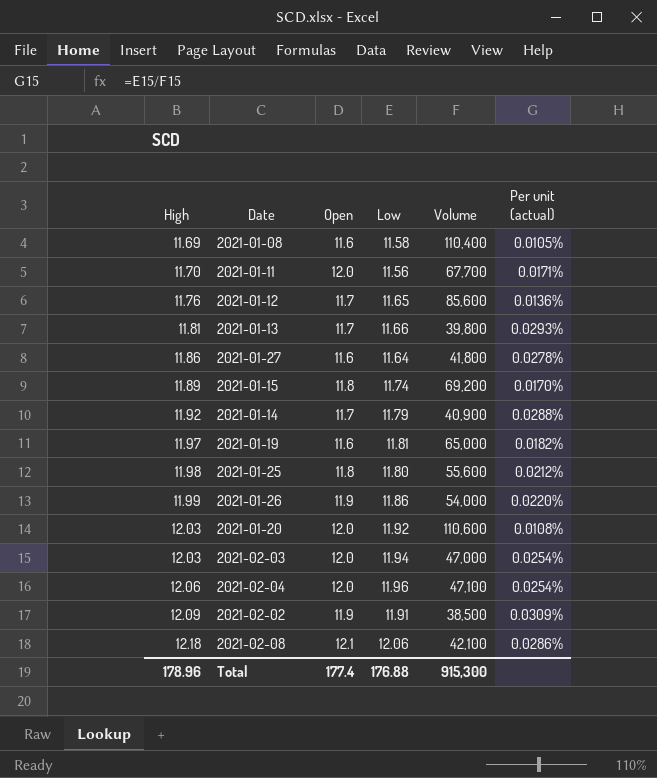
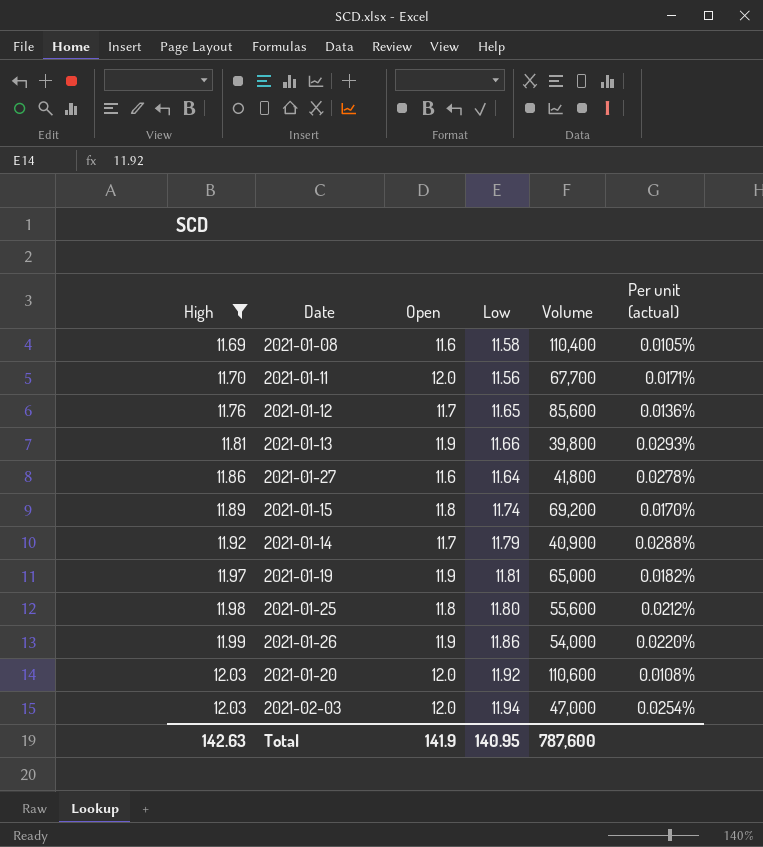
filter: none -> High <= 12.03
2021-01-13 | Open: 11.7 -> 11.9
2021-01-19 | Open: 11.6 -> 11.9
Total | High: 178.96 -> 142.63
Total | Open: 177.4 -> 141.9
Total | Low: 176.88 -> 140.95
Total | Volume: 915,300 -> 787,600

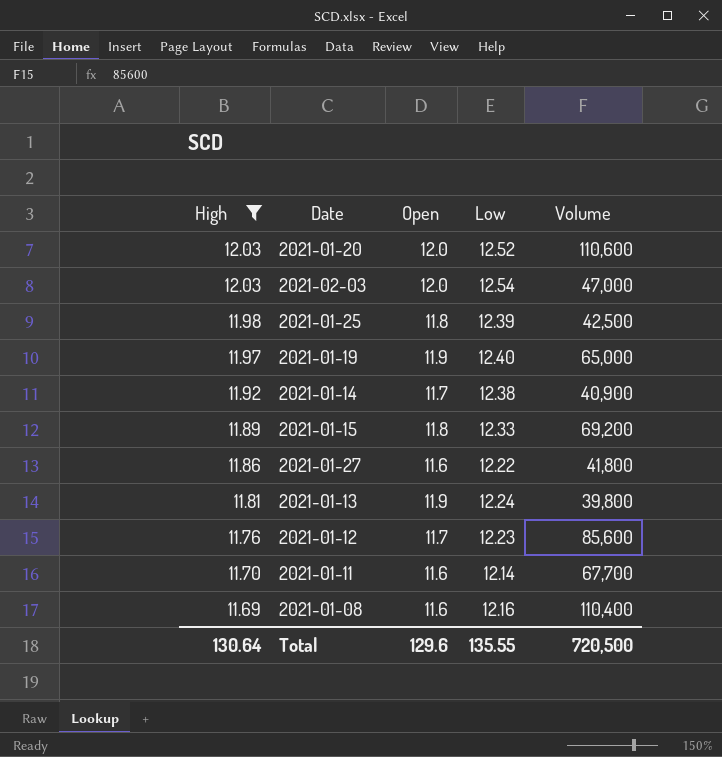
row order: High ascending -> High descending
column Per unit (actual) | formula: [Low] / [Volume] -> none
row 2021-01-26: 11.99 | 11.9 | 11.86 | 54,000 | 0.0220% -> none
2021-01-20 | Low: 11.92 -> 12.52
2021-02-03 | Low: 11.94 -> 12.54
2021-01-25 | Low: 11.80 -> 12.39
2021-01-25 | Volume: 55,600 -> 42,500
2021-01-19 | Low: 11.81 -> 12.40
2021-01-14 | Low: 11.79 -> 12.38
2021-01-15 | Low: 11.74 -> 12.33
2021-01-27 | Low: 11.64 -> 12.22
2021-01-13 | Low: 11.66 -> 12.24
2021-01-12 | Low: 11.65 -> 12.23
2021-01-11 | Open: 12.0 -> 11.6
2021-01-11 | Low: 11.56 -> 12.14
2021-01-08 | Low: 11.58 -> 12.16
Total | High: 142.63 -> 130.64
Total | Open: 141.9 -> 129.6
Total | Low: 140.95 -> 135.55
Total | Volume: 787,600 -> 720,500

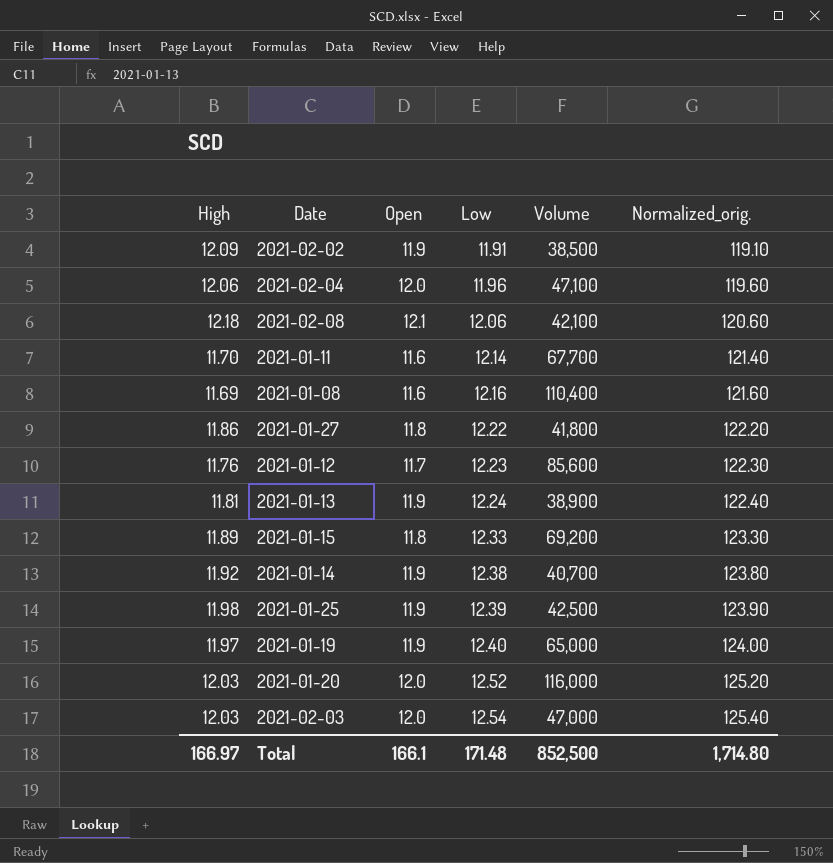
filter: High <= 12.03 -> none
row order: High descending -> Low ascending
column Normalized_orig. | formula: none -> [Low] * 10
2021-01-27 | Open: 11.6 -> 11.8
2021-01-13 | Volume: 39,800 -> 38,900
2021-01-14 | Open: 11.7 -> 11.9
2021-01-14 | Volume: 40,900 -> 40,700
2021-01-25 | Open: 11.8 -> 11.9
2021-01-20 | Volume: 110,600 -> 116,000
Total | High: 130.64 -> 166.97
Total | Open: 129.6 -> 166.1
Total | Low: 135.55 -> 171.48
Total | Volume: 720,500 -> 852,500

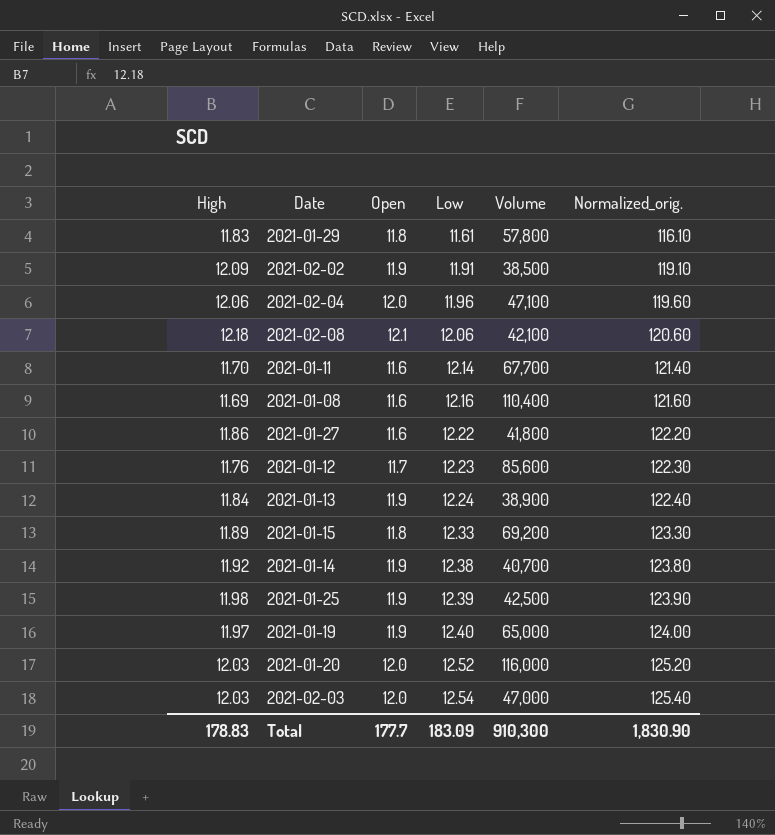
row 2021-01-29: none -> 11.83 | 11.8 | 11.61 | 57,800 | 116.10
2021-01-27 | Open: 11.8 -> 11.6
2021-01-13 | High: 11.81 -> 11.84
Total | High: 166.97 -> 178.83
Total | Open: 166.1 -> 177.7
Total | Low: 171.48 -> 183.09
Total | Volume: 852,500 -> 910,300
Total | Normalized_orig.: 1,714.80 -> 1,830.90

